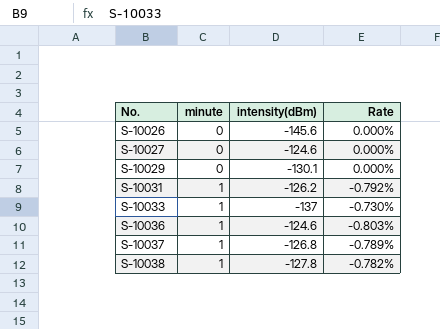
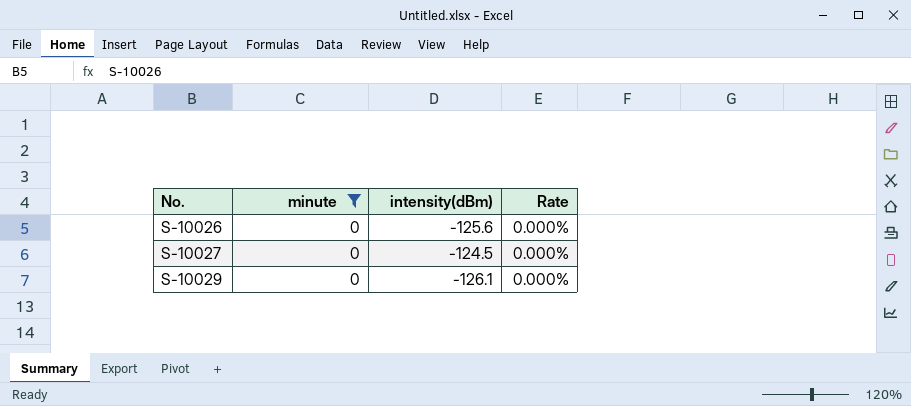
filter: none -> minute = 0
S-10026 | intensity(dBm): -145.6 -> -125.6
S-10027 | intensity(dBm): -124.6 -> -124.5
S-10029 | intensity(dBm): -130.1 -> -126.1

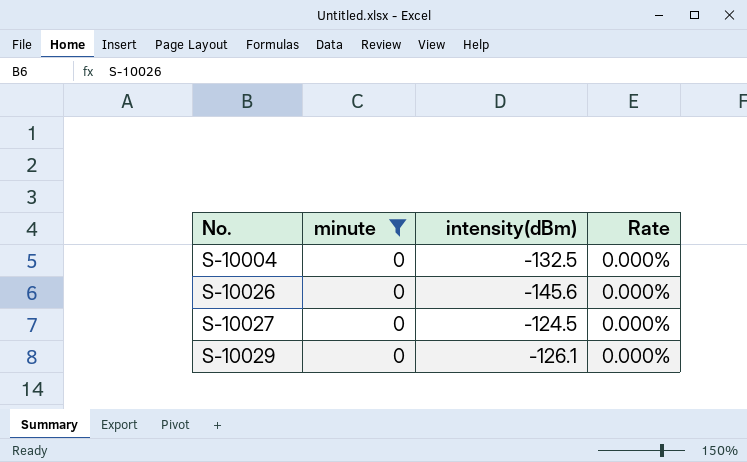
row S-10004: none -> 0 | -132.5 | 0.000%
S-10026 | intensity(dBm): -125.6 -> -145.6

